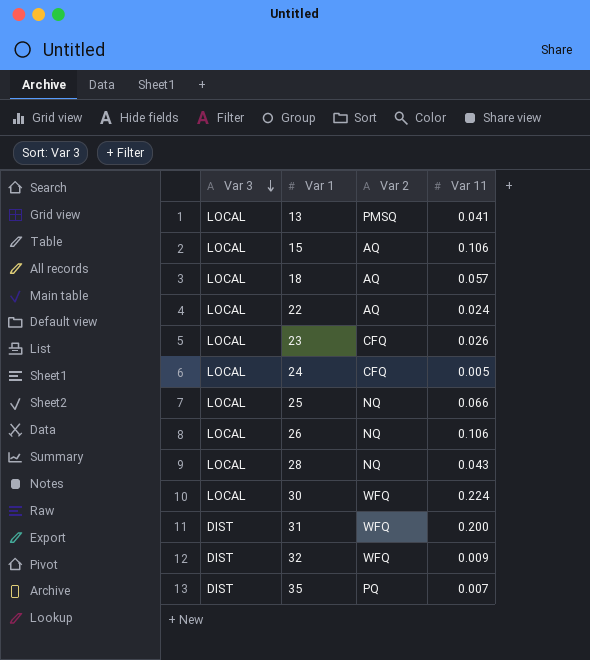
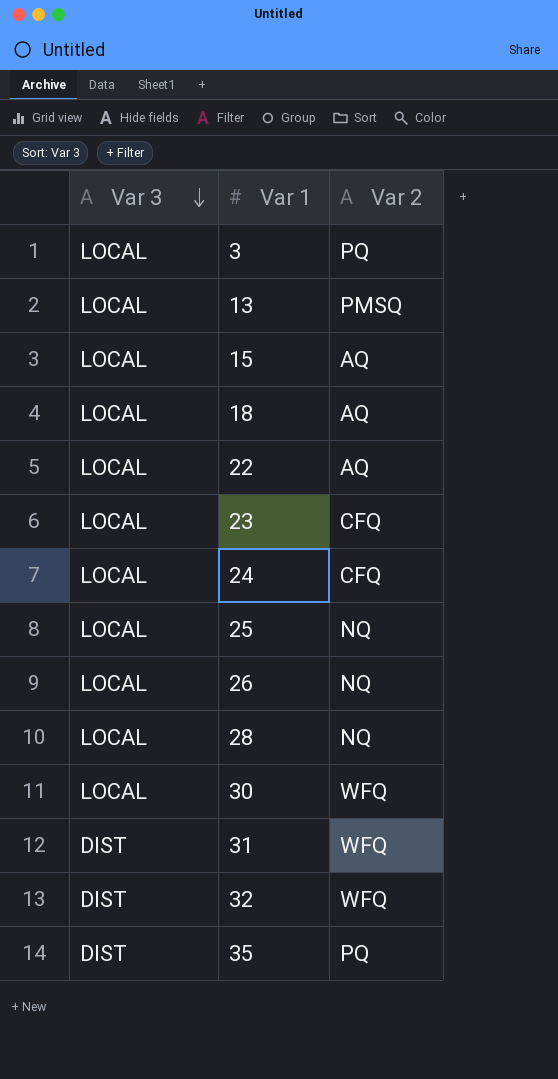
column Var 11 | position: 4 -> none
row 3: none -> LOCAL | PQ

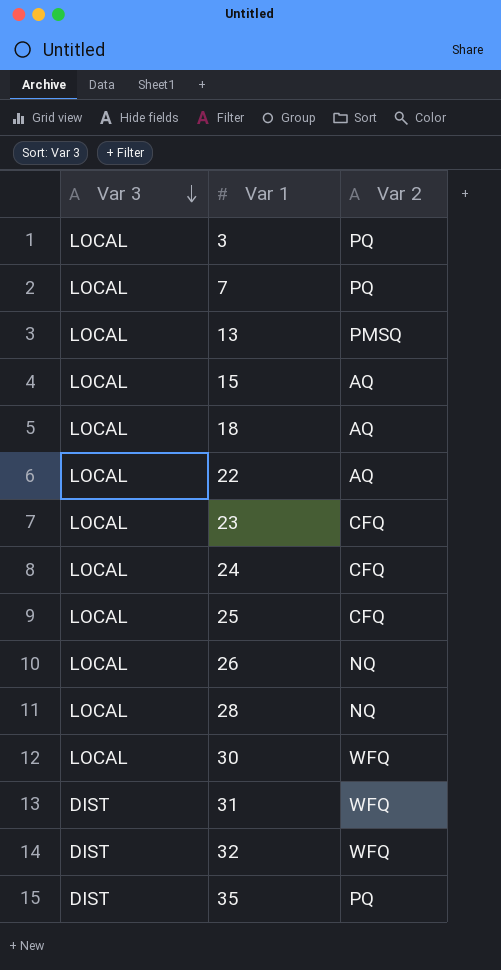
row 7: none -> LOCAL | PQ
25 | Var 2: NQ -> CFQ

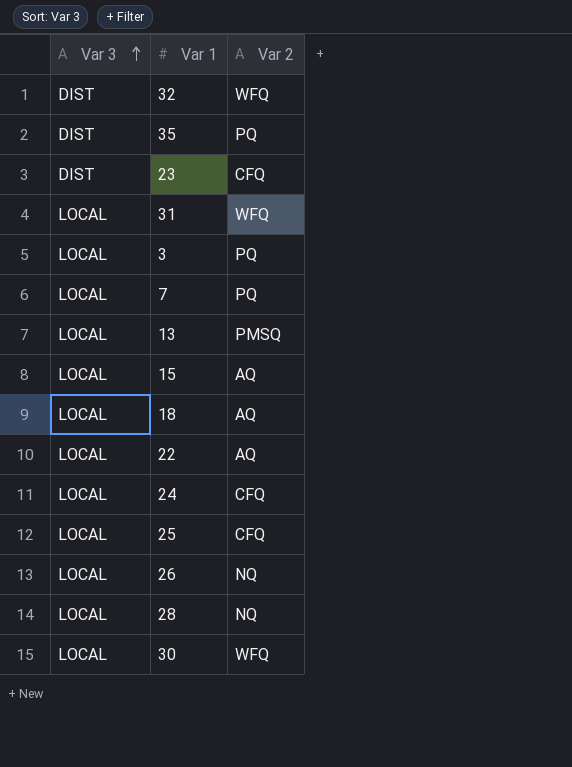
row order: Var 3 descending -> Var 3 ascending
23 | Var 3: LOCAL -> DIST
31 | Var 3: DIST -> LOCAL

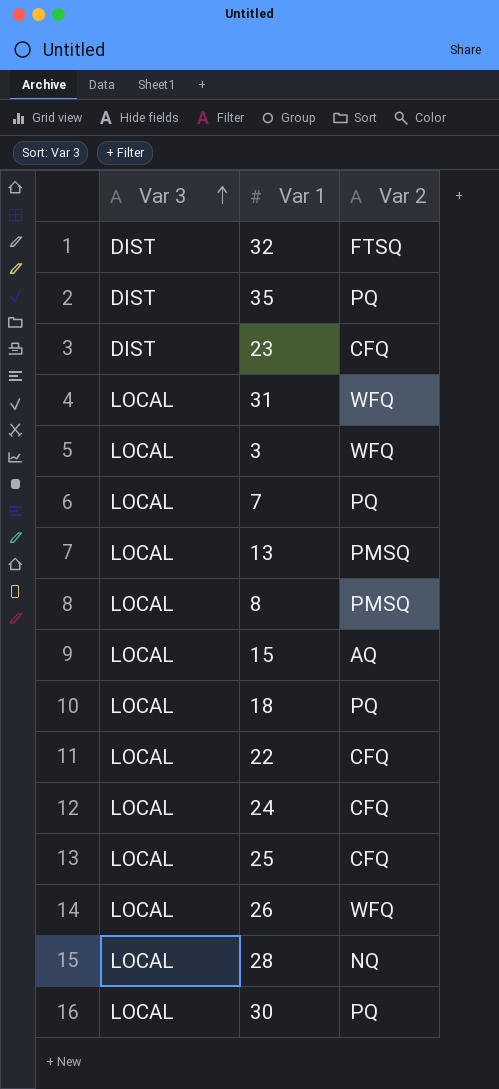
32 | Var 2: WFQ -> FTSQ
3 | Var 2: PQ -> WFQ
row 8: none -> LOCAL | PMSQ
18 | Var 2: AQ -> PQ
22 | Var 2: AQ -> CFQ
26 | Var 2: NQ -> WFQ
30 | Var 2: WFQ -> PQ

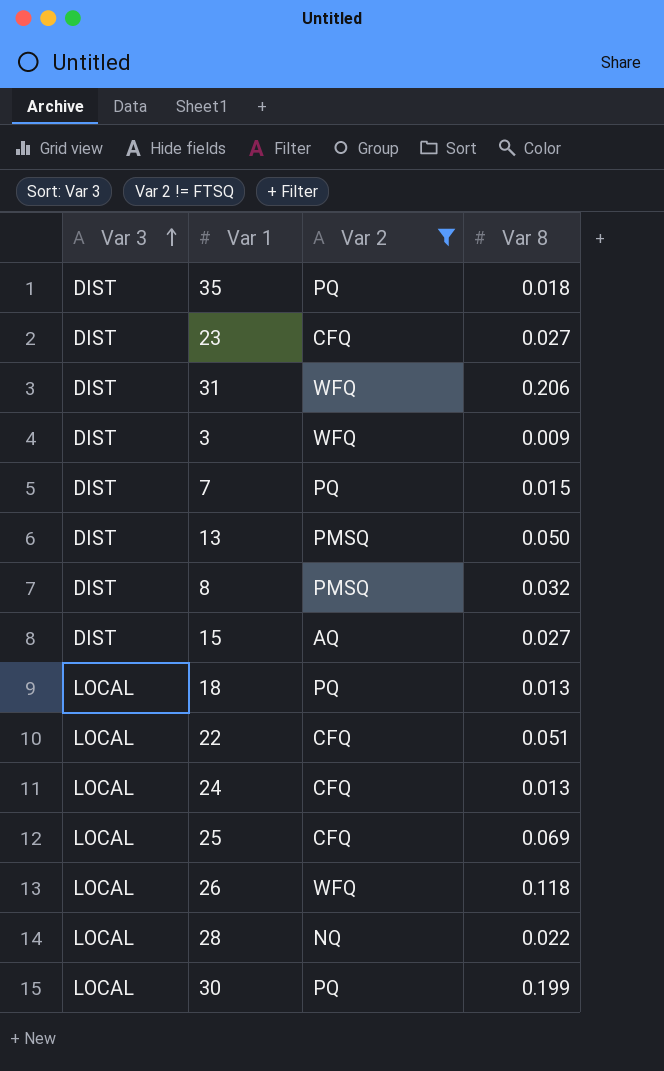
filter: none -> Var 2 != FTSQ
column Var 8 | position: none -> 4
31 | Var 3: LOCAL -> DIST
3 | Var 3: LOCAL -> DIST
7 | Var 3: LOCAL -> DIST
13 | Var 3: LOCAL -> DIST
8 | Var 3: LOCAL -> DIST
15 | Var 3: LOCAL -> DIST

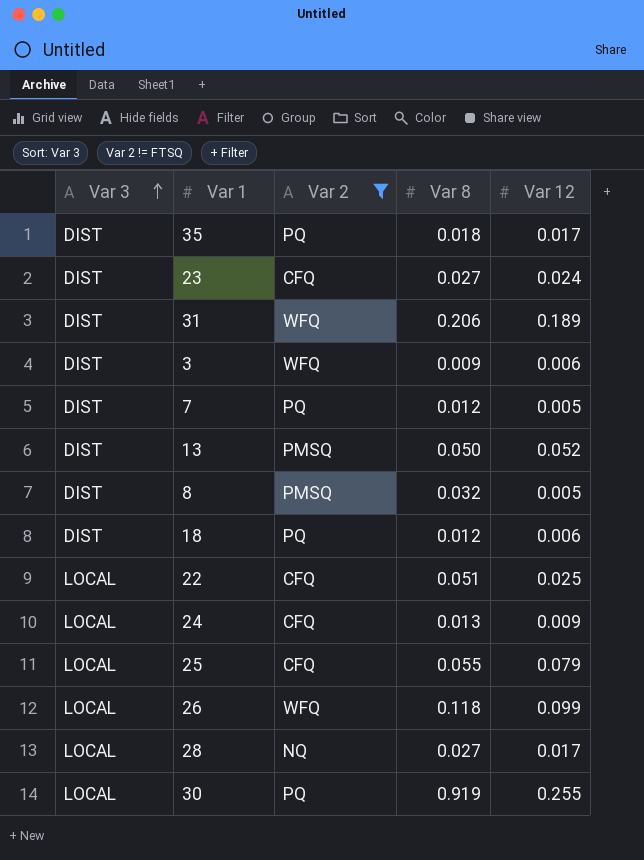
column Var 12 | position: none -> 5
row 15: DIST | AQ | 0.027 -> none
7 | Var 8: 0.015 -> 0.012
18 | Var 3: LOCAL -> DIST
18 | Var 8: 0.013 -> 0.012
25 | Var 8: 0.069 -> 0.055
28 | Var 8: 0.022 -> 0.027
30 | Var 8: 0.199 -> 0.919

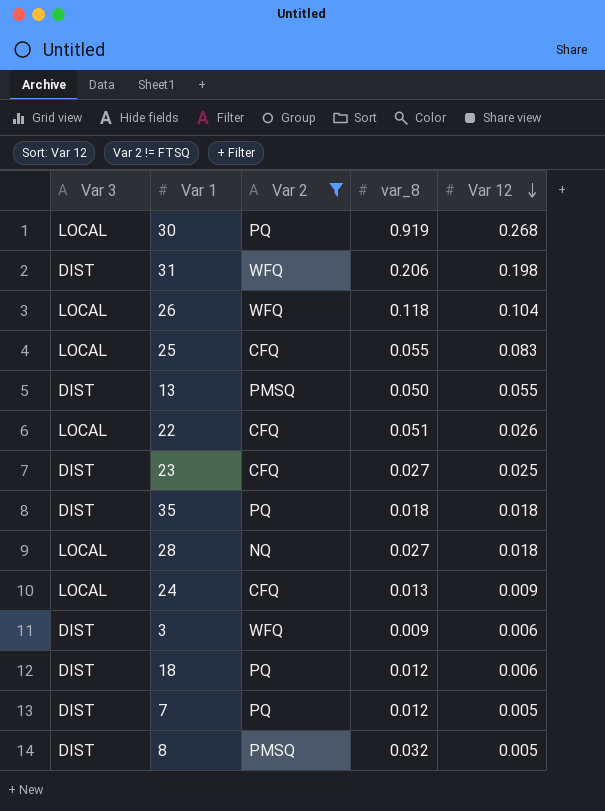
row order: Var 3 ascending -> Var 12 descending
column name: Var 8 -> var_8
30 | Var 12: 0.255 -> 0.268
31 | Var 12: 0.189 -> 0.198
26 | Var 12: 0.099 -> 0.104
25 | Var 12: 0.079 -> 0.083
13 | Var 12: 0.052 -> 0.055
22 | Var 12: 0.025 -> 0.026
23 | Var 12: 0.024 -> 0.025
35 | Var 12: 0.017 -> 0.018
28 | Var 12: 0.017 -> 0.018

